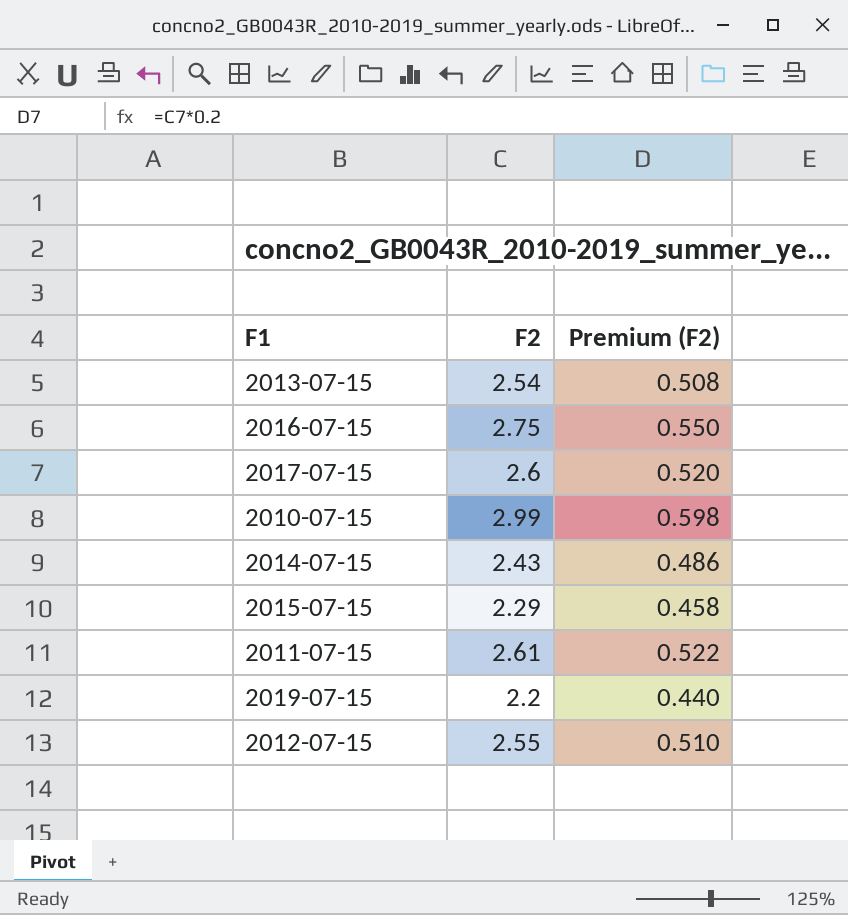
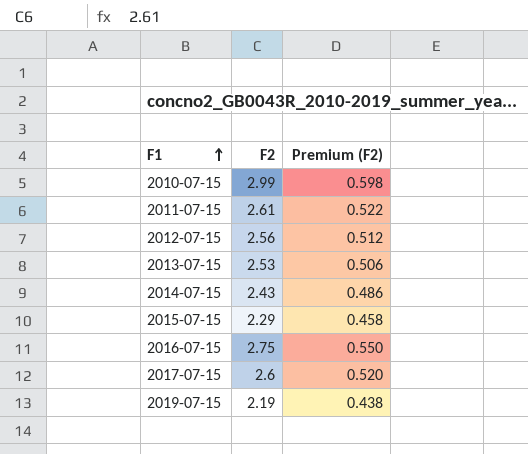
row order: none -> F1 ascending
2012-07-15 | F2: 2.55 -> 2.56
2012-07-15 | Premium (F2): 0.510 -> 0.512
2013-07-15 | F2: 2.54 -> 2.53
2013-07-15 | Premium (F2): 0.508 -> 0.506
2019-07-15 | F2: 2.2 -> 2.19
2019-07-15 | Premium (F2): 0.440 -> 0.438

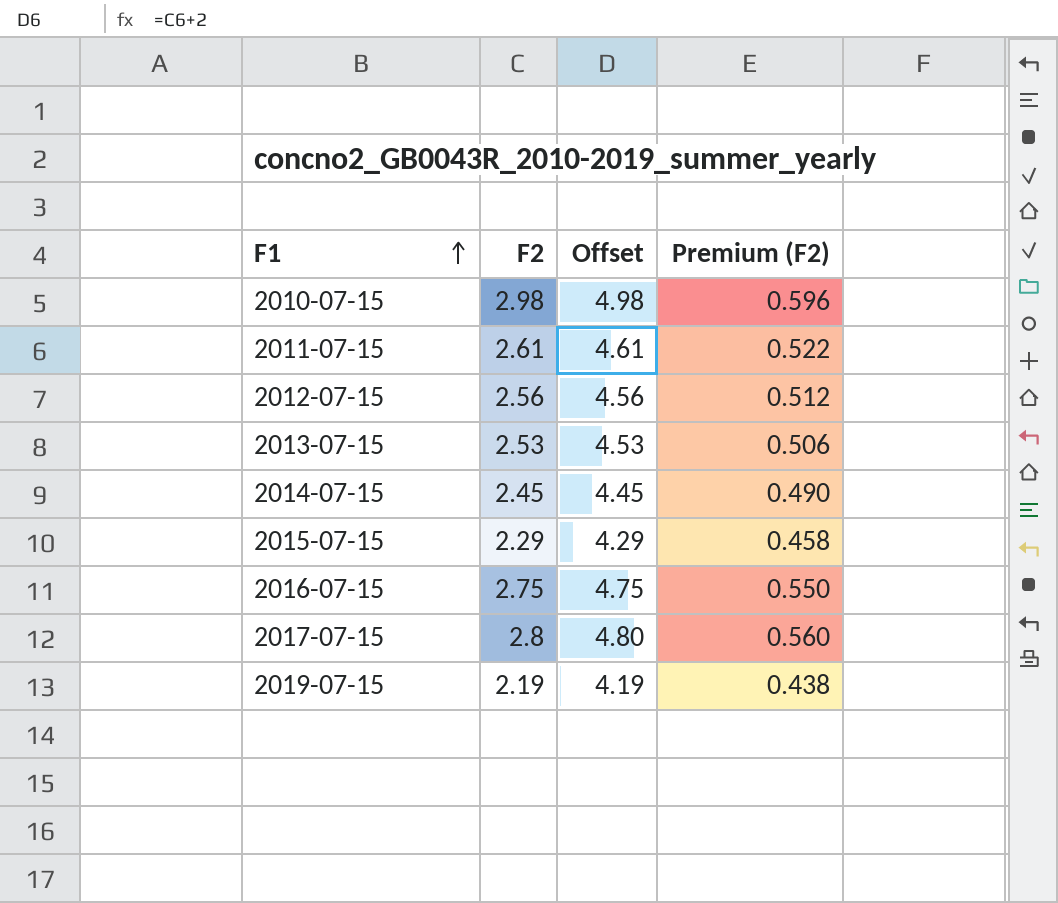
column Offset | formula: none -> [F2] + 2
2010-07-15 | F2: 2.99 -> 2.98
2010-07-15 | Premium (F2): 0.598 -> 0.596
2014-07-15 | F2: 2.43 -> 2.45
2014-07-15 | Premium (F2): 0.486 -> 0.490
2017-07-15 | F2: 2.6 -> 2.8
2017-07-15 | Premium (F2): 0.520 -> 0.560

